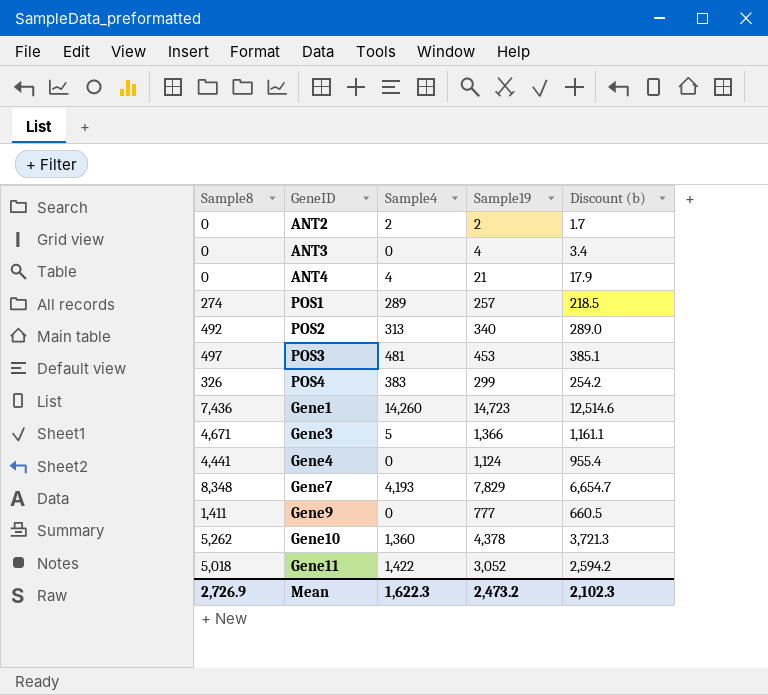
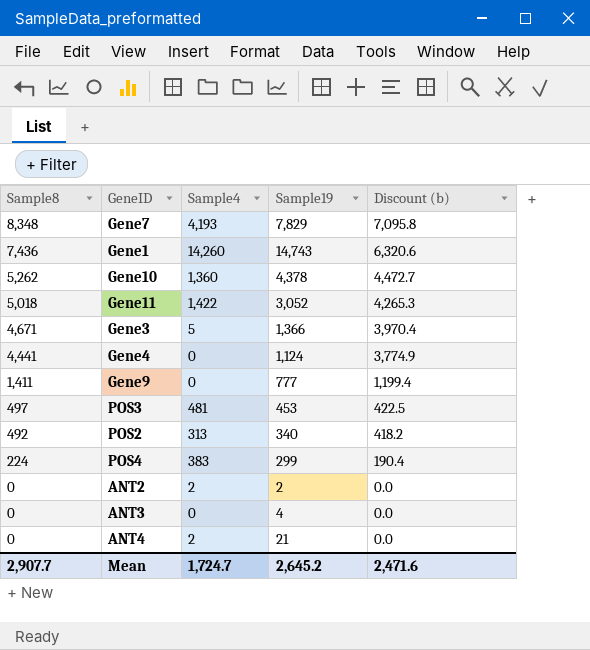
row order: none -> Sample8 descending
column Discount (b) | formula: [Sample19] * 0.85 -> [Sample8] * 0.85
row POS1: 274 | 289 | 257 | 218.5 -> none
Gene1 | Sample19: 14,723 -> 14,743
POS4 | Sample8: 326 -> 224
ANT4 | Sample4: 4 -> 2
Mean | Sample8: 2,726.9 -> 2,907.7
Mean | Sample4: 1,622.3 -> 1,724.7
Mean | Sample19: 2,473.2 -> 2,645.2
Mean | Discount (b): 2,102.3 -> 2,471.6

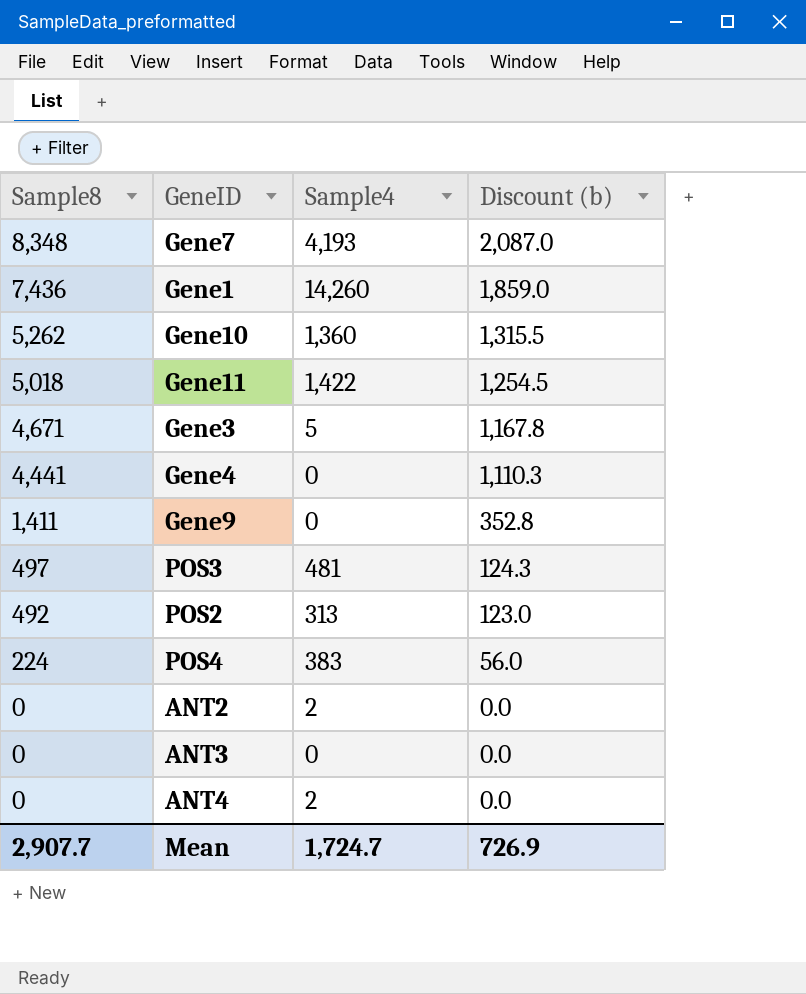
column Sample19 | position: 4 -> none
column Discount (b) | formula: [Sample8] * 0.85 -> [Sample8] * 0.25
Mean | Discount (b): 2,471.6 -> 726.9

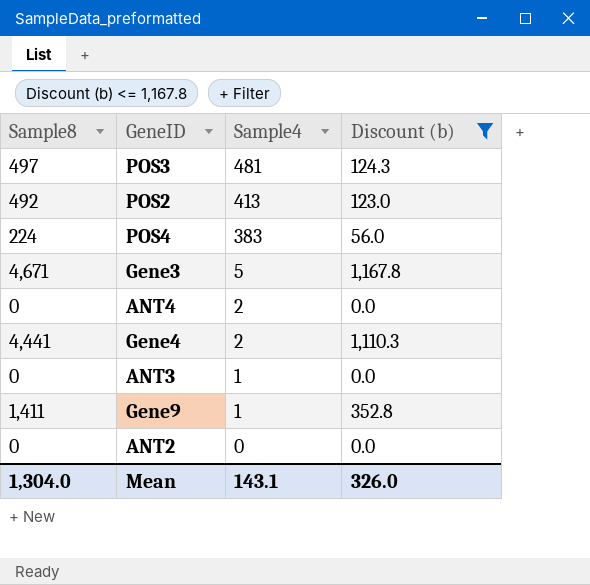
filter: none -> Discount (b) <= 1,167.8
row order: Sample8 descending -> Sample4 descending
POS2 | Sample4: 313 -> 413
Gene4 | Sample4: 0 -> 2
ANT3 | Sample4: 0 -> 1
Gene9 | Sample4: 0 -> 1
ANT2 | Sample4: 2 -> 0
Mean | Sample8: 2,907.7 -> 1,304.0
Mean | Sample4: 1,724.7 -> 143.1
Mean | Discount (b): 726.9 -> 326.0

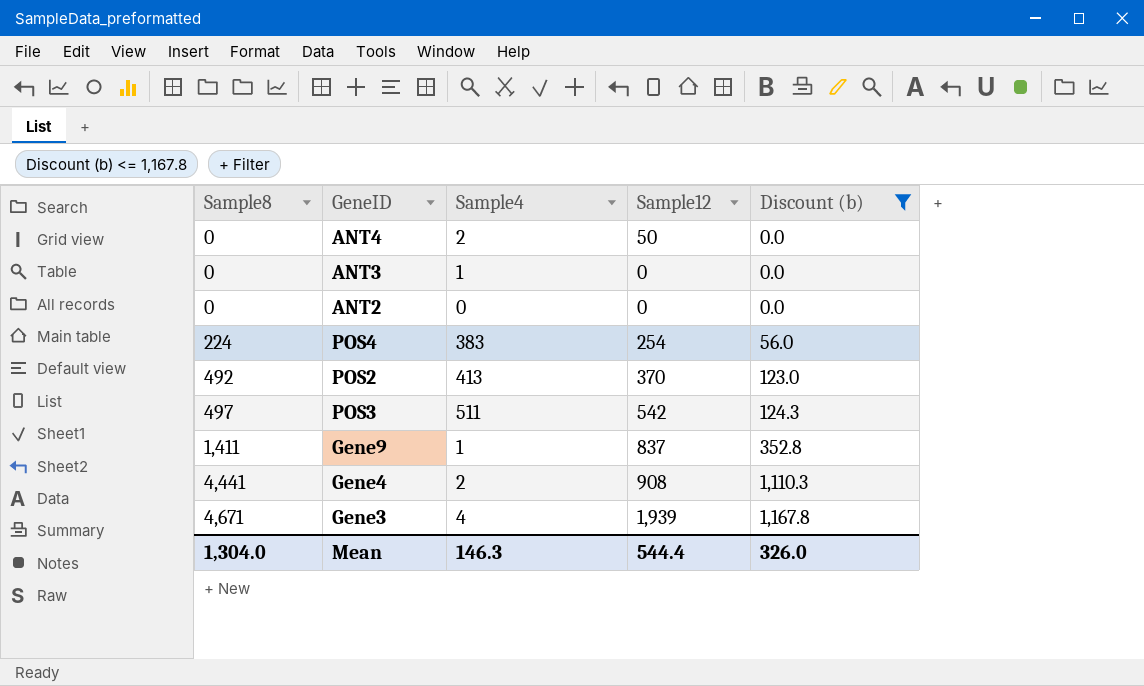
row order: Sample4 descending -> Sample8 ascending
column Sample12 | position: none -> 4
POS3 | Sample4: 481 -> 511
Gene3 | Sample4: 5 -> 4
Mean | Sample4: 143.1 -> 146.3

